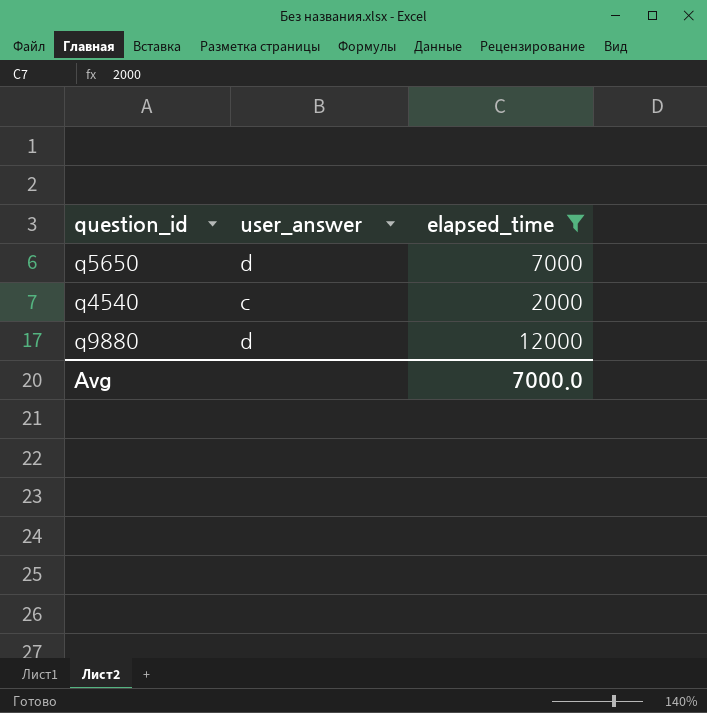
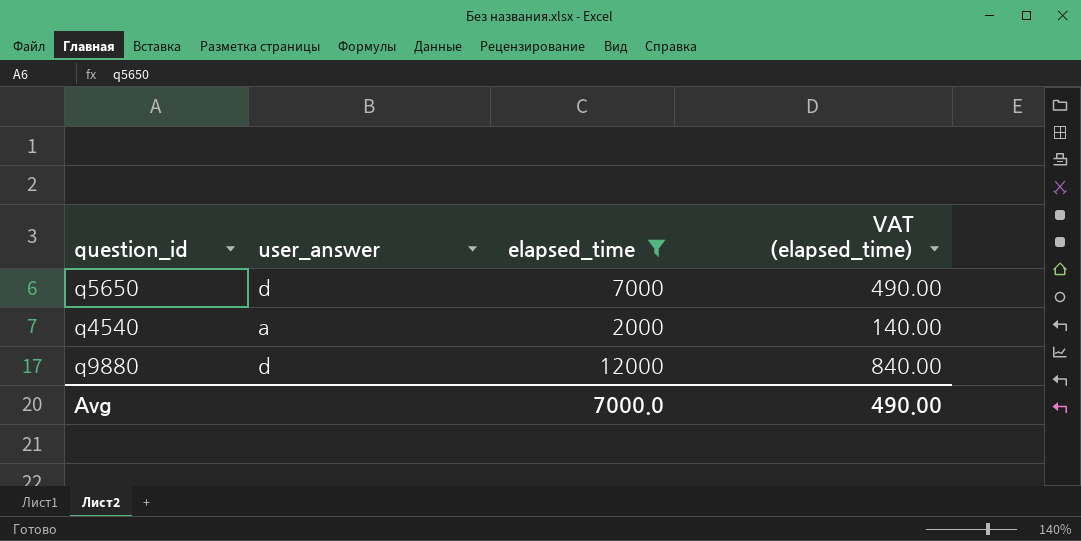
column VAT (elapsed_time) | formula: none -> [elapsed_time] * 0.07
q4540 | user_answer: c -> a

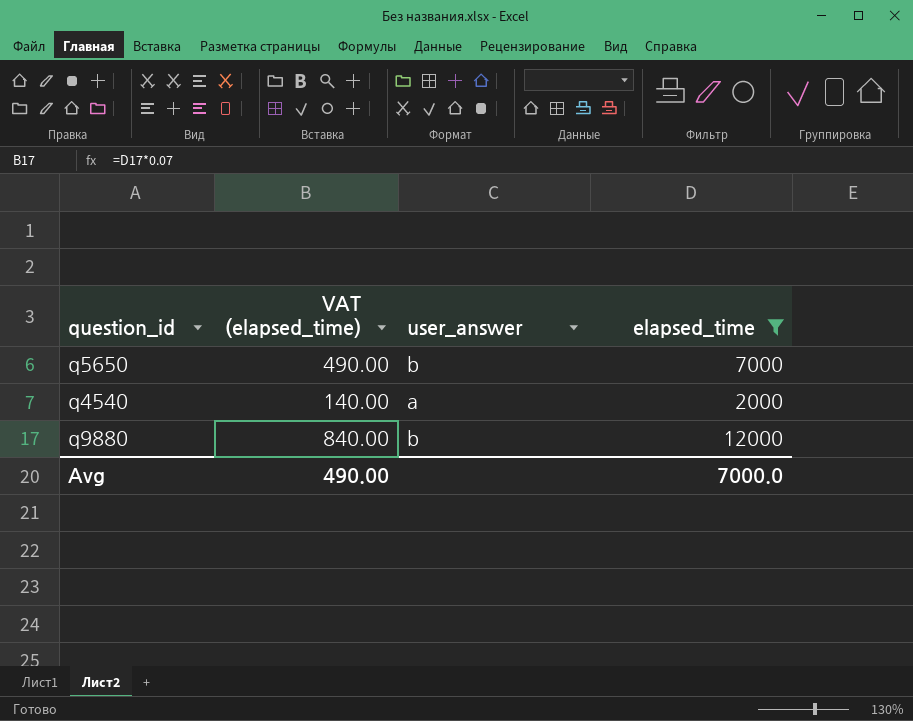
column VAT (elapsed_time) | position: 4 -> 2
q5650 | user_answer: d -> b
q9880 | user_answer: d -> b

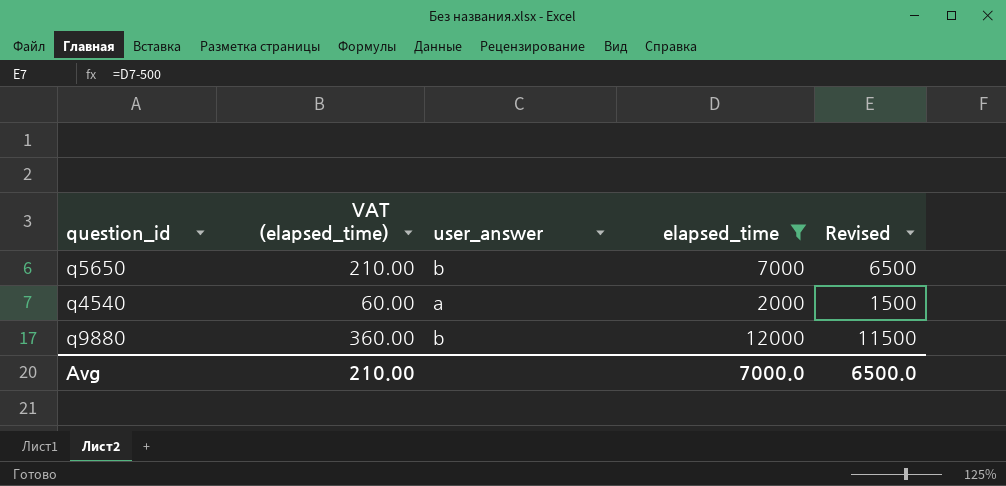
column VAT (elapsed_time) | formula: [elapsed_time] * 0.07 -> [elapsed_time] * 0.03
column Revised | formula: none -> [elapsed_time] - 500
Avg | VAT (elapsed_time): 490.00 -> 210.00

